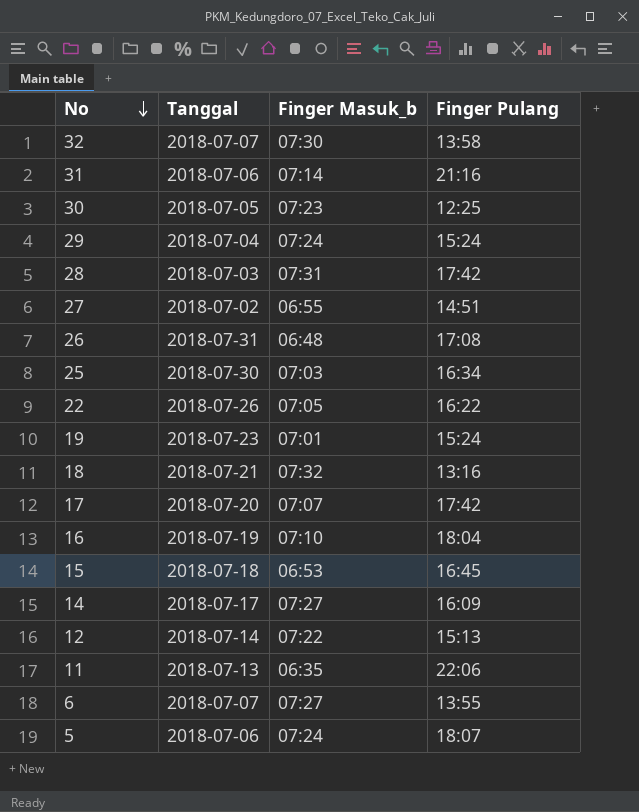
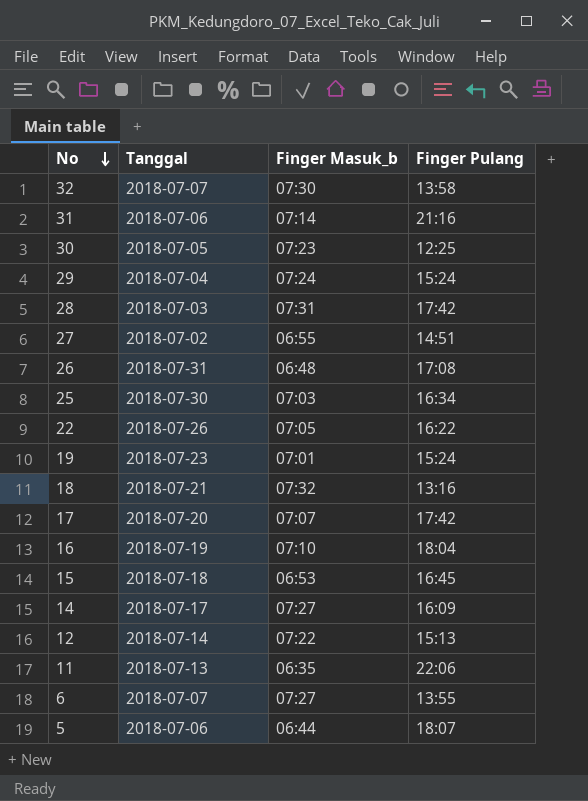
5 | Finger Masuk_b: 07:24 -> 06:44

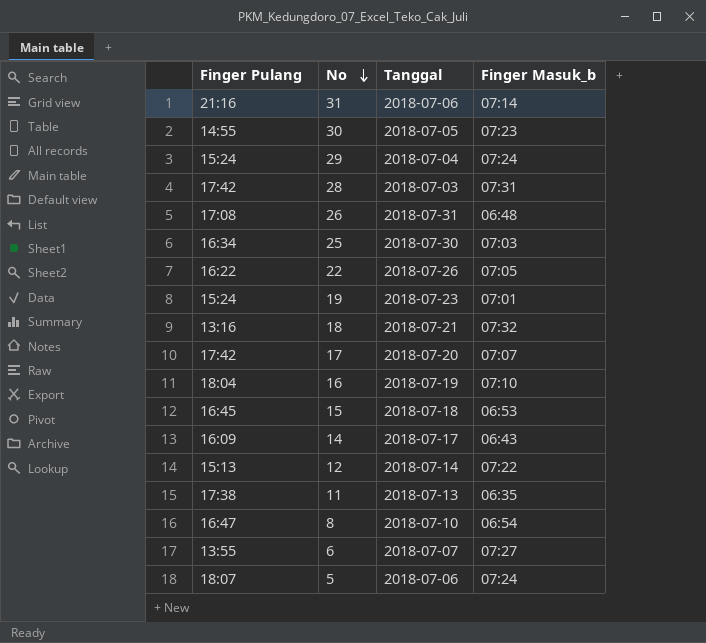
column Finger Pulang | position: 4 -> 1
row 32: 2018-07-07 | 07:30 | 13:58 -> none
row 27: 2018-07-02 | 06:55 | 14:51 -> none
30 | Finger Pulang: 12:25 -> 14:55
14 | Finger Masuk_b: 07:27 -> 06:43
11 | Finger Pulang: 22:06 -> 17:38
row 8: none -> 16:47 | 2018-07-10 | 06:54
5 | Finger Masuk_b: 06:44 -> 07:24

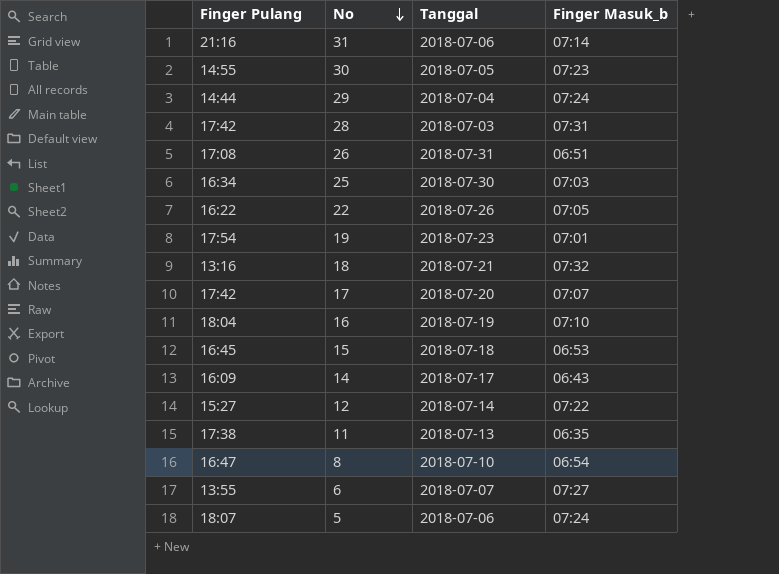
29 | Finger Pulang: 15:24 -> 14:44
26 | Finger Masuk_b: 06:48 -> 06:51
19 | Finger Pulang: 15:24 -> 17:54
12 | Finger Pulang: 15:13 -> 15:27

